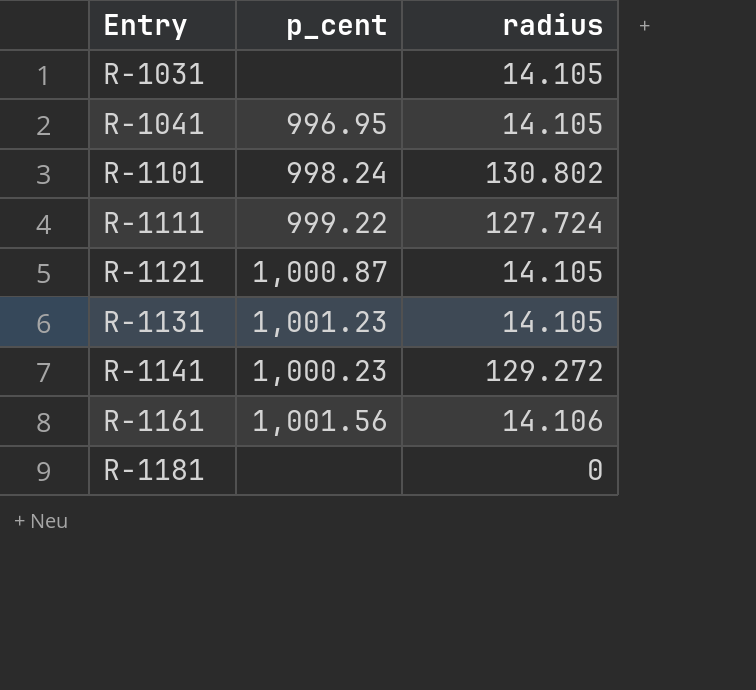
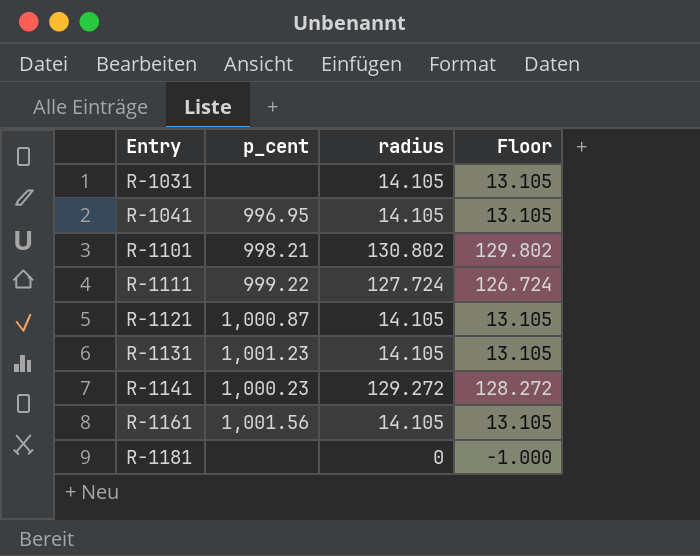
column Floor | formula: none -> [radius] - 1
R-1101 | p_cent: 998.24 -> 998.21
R-1161 | radius: 14.106 -> 14.105

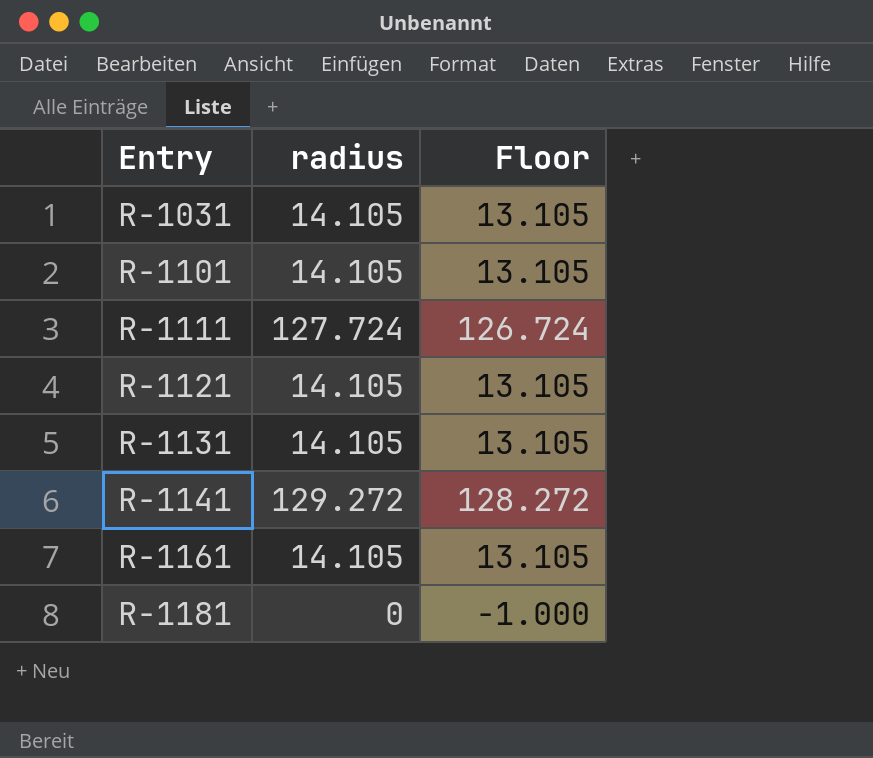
column p_cent | position: 2 -> none
row R-1041: 996.95 | 14.105 | 13.105 -> none
R-1101 | radius: 130.802 -> 14.105
R-1101 | Floor: 129.802 -> 13.105

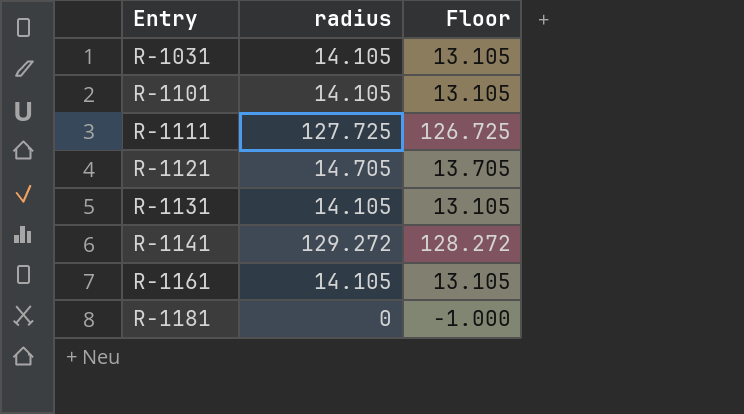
R-1111 | radius: 127.724 -> 127.725
R-1111 | Floor: 126.724 -> 126.725
R-1121 | radius: 14.105 -> 14.705
R-1121 | Floor: 13.105 -> 13.705

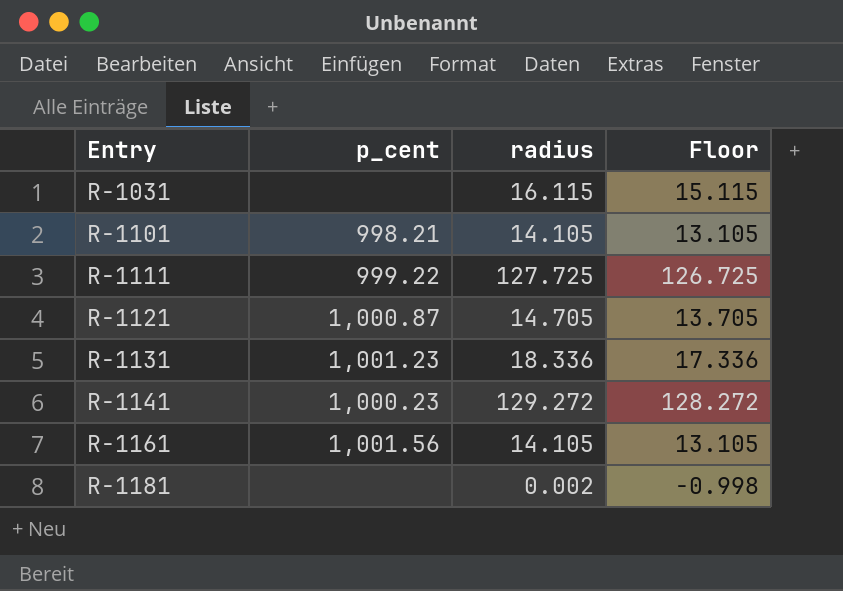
column p_cent | position: none -> 2
R-1031 | radius: 14.105 -> 16.115
R-1031 | Floor: 13.105 -> 15.115
R-1131 | radius: 14.105 -> 18.336
R-1131 | Floor: 13.105 -> 17.336
R-1181 | radius: 0 -> 0.002
R-1181 | Floor: -1.000 -> -0.998

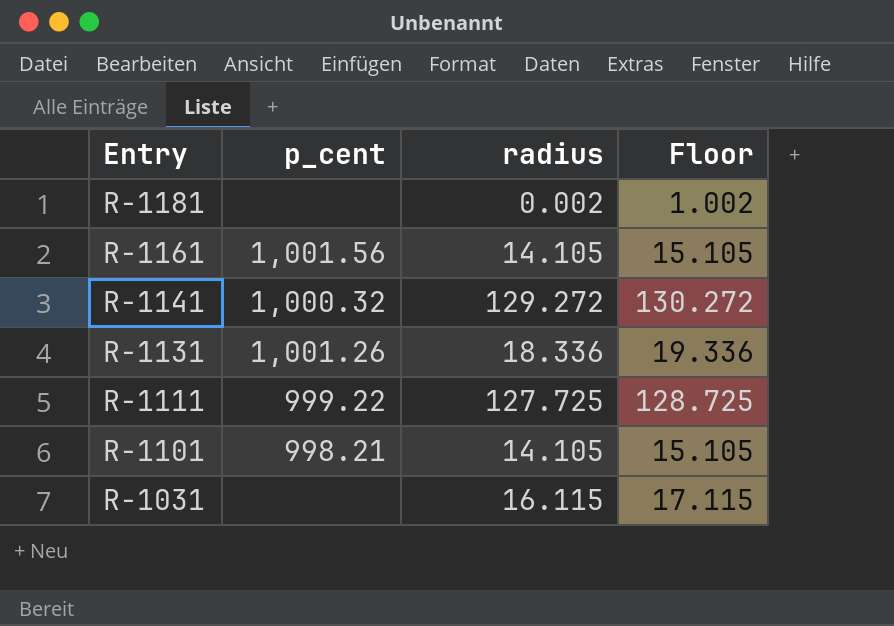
row order: Entry ascending -> Entry descending
column Floor | formula: [radius] - 1 -> [radius] + 1
row R-1121: 1,000.87 | 14.705 | 13.705 -> none
R-1141 | p_cent: 1,000.23 -> 1,000.32
R-1131 | p_cent: 1,001.23 -> 1,001.26

